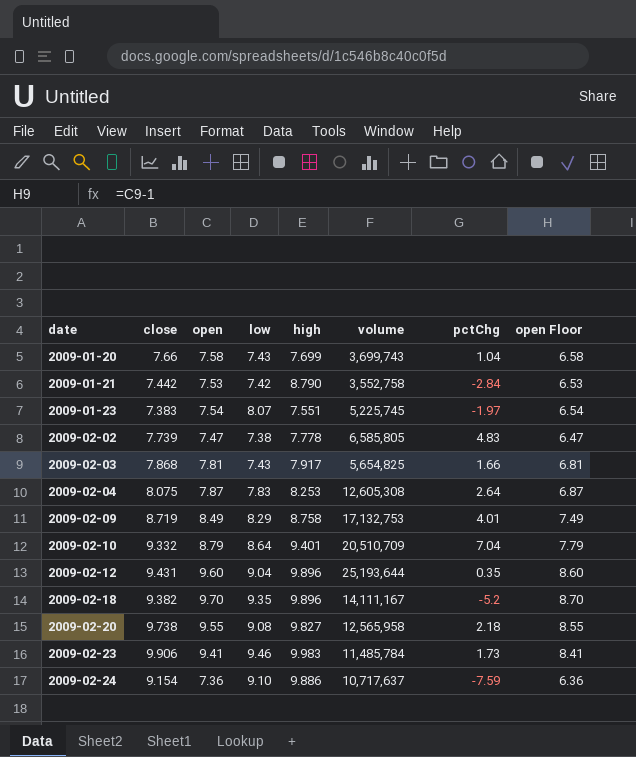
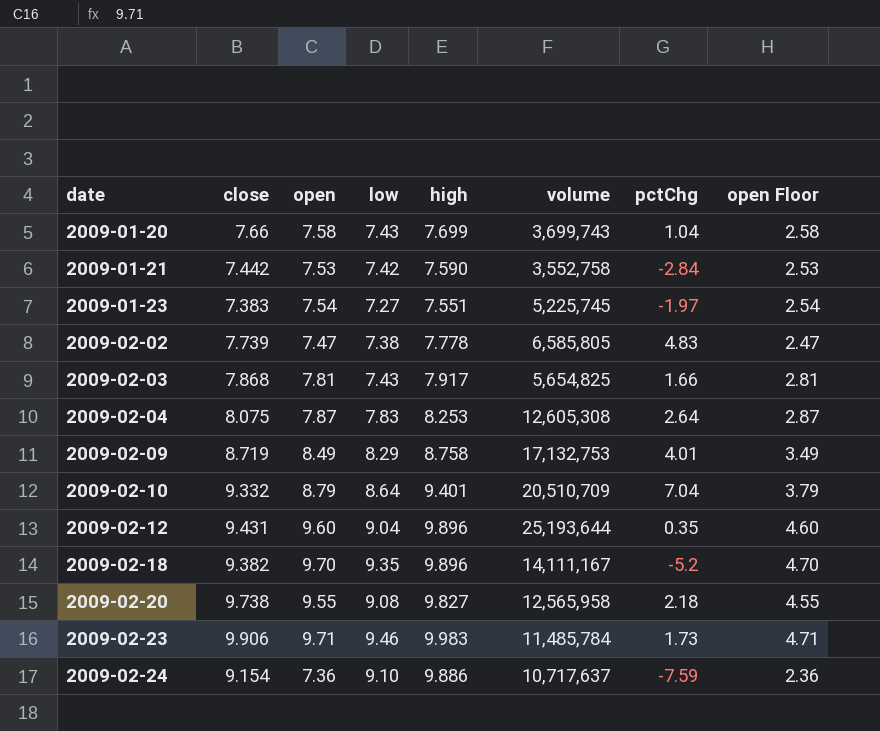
column open Floor | formula: [open] - 1 -> [open] - 5
2009-01-21 | high: 8.790 -> 7.590
2009-01-23 | low: 8.07 -> 7.27
2009-02-23 | open: 9.41 -> 9.71

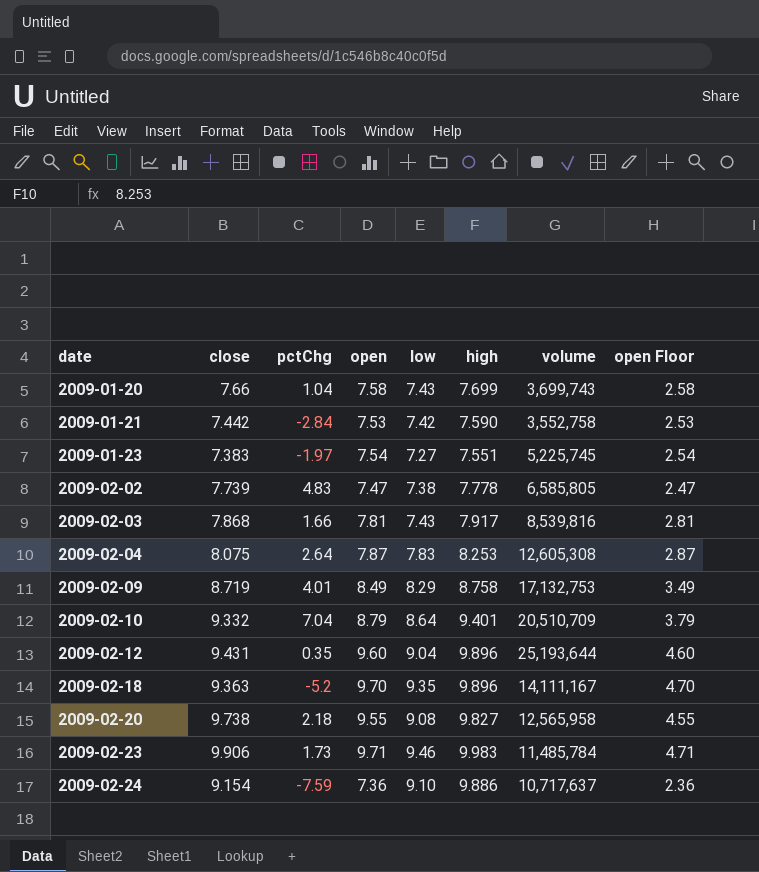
column pctChg | position: 7 -> 3
2009-02-03 | volume: 5,654,825 -> 8,539,816
2009-02-18 | close: 9.382 -> 9.363

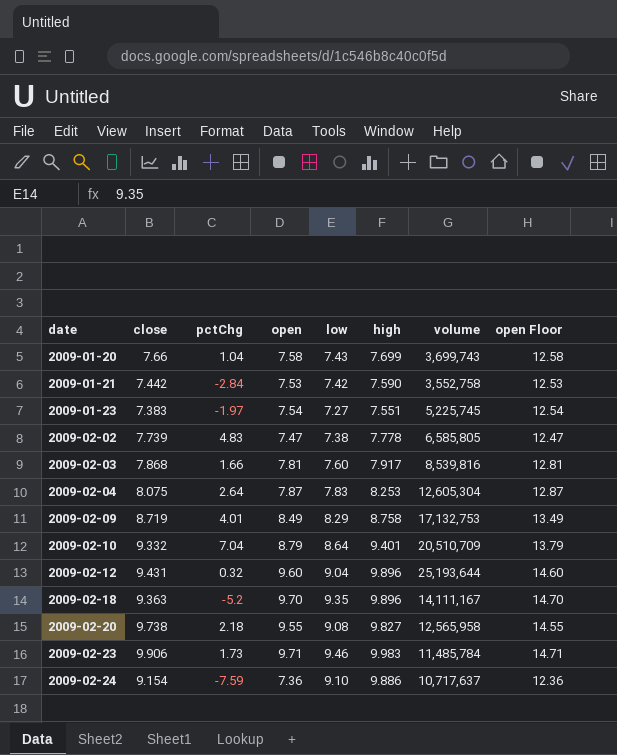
column open Floor | formula: [open] - 5 -> [open] + 5
2009-02-03 | low: 7.43 -> 7.60
2009-02-04 | volume: 12,605,308 -> 12,605,304
2009-02-12 | pctChg: 0.35 -> 0.32

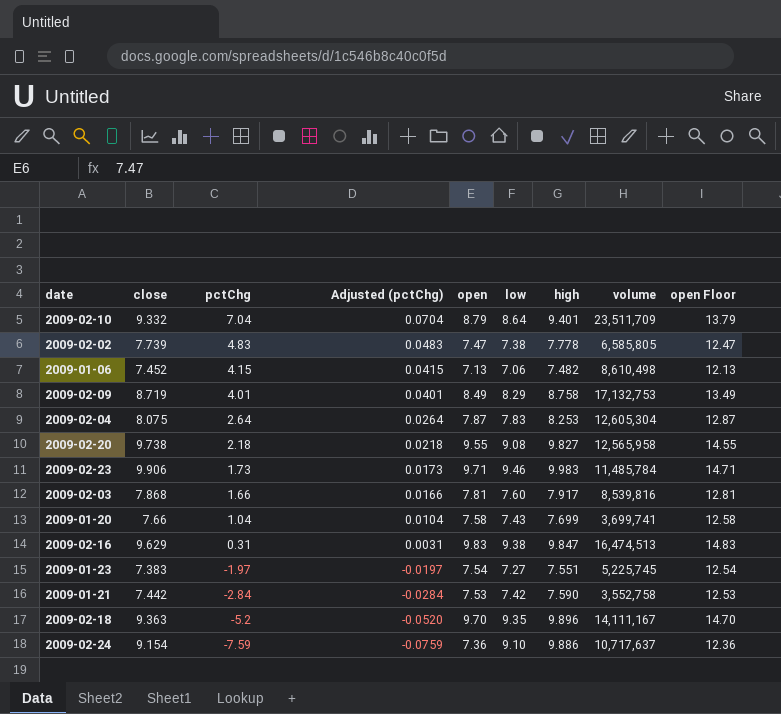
row order: date ascending -> pctChg descending
column Adjusted (pctChg) | formula: none -> [pctChg] * 0.01
row 2009-02-12: 9.431 | 0.32 | 9.60 | 9.04 | 9.896 | 25,193,644 | 14.60 -> none
2009-02-10 | volume: 20,510,709 -> 23,511,709
row 2009-01-06: none -> 7.452 | 4.15 | 0.0415 | 7.13 | 7.06 | 7.482 | 8,610,498 | 12.13
2009-01-20 | volume: 3,699,743 -> 3,699,741
row 2009-02-16: none -> 9.629 | 0.31 | 0.0031 | 9.83 | 9.38 | 9.847 | 16,474,513 | 14.83

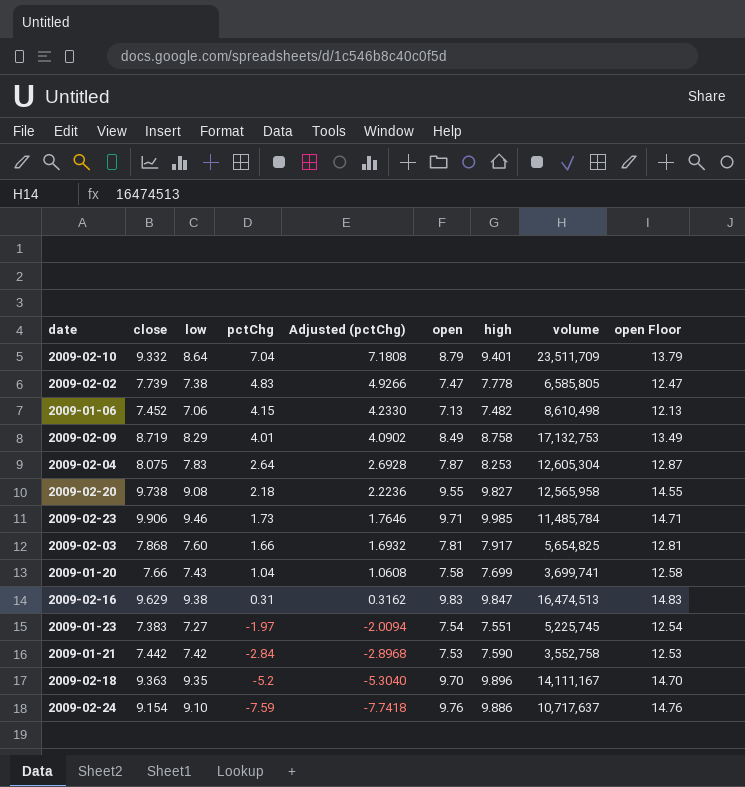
column low | position: 6 -> 3
column Adjusted (pctChg) | formula: [pctChg] * 0.01 -> [pctChg] * 1.02
2009-02-23 | high: 9.983 -> 9.985
2009-02-03 | volume: 8,539,816 -> 5,654,825
2009-02-24 | open: 7.36 -> 9.76
2009-02-24 | open Floor: 12.36 -> 14.76

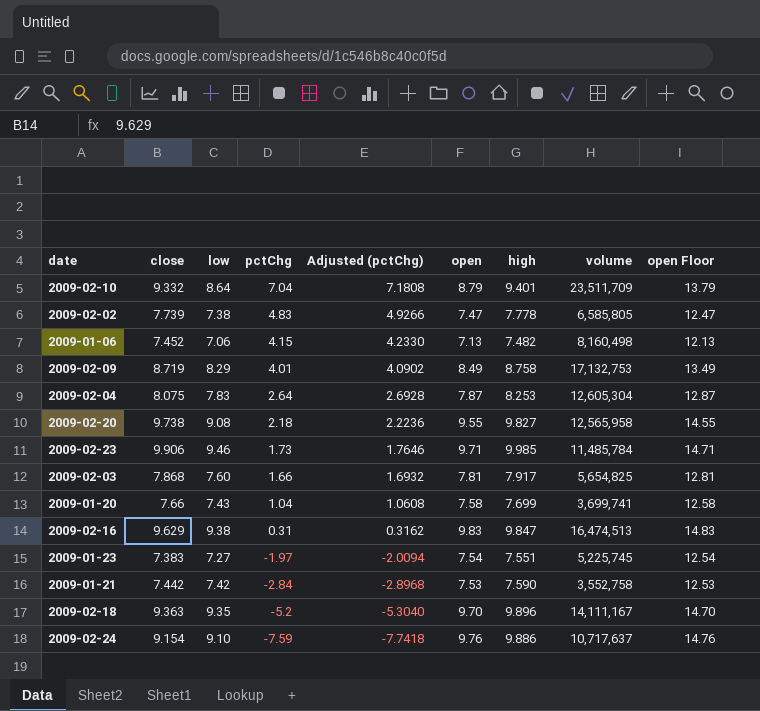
2009-01-06 | volume: 8,610,498 -> 8,160,498

